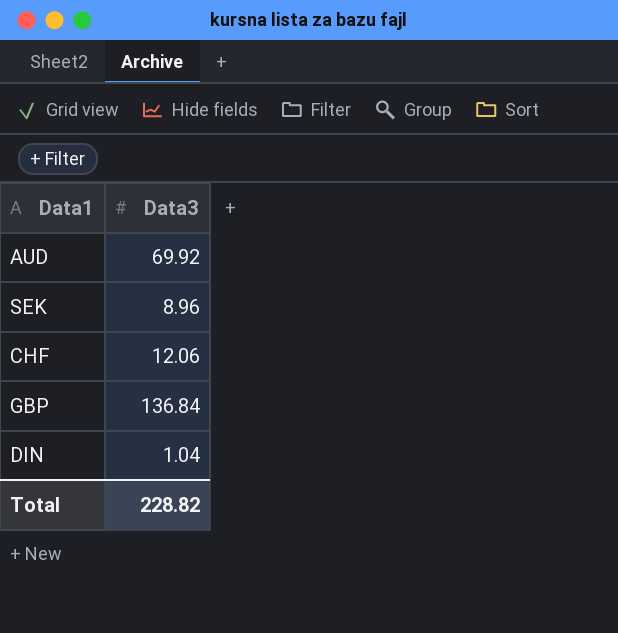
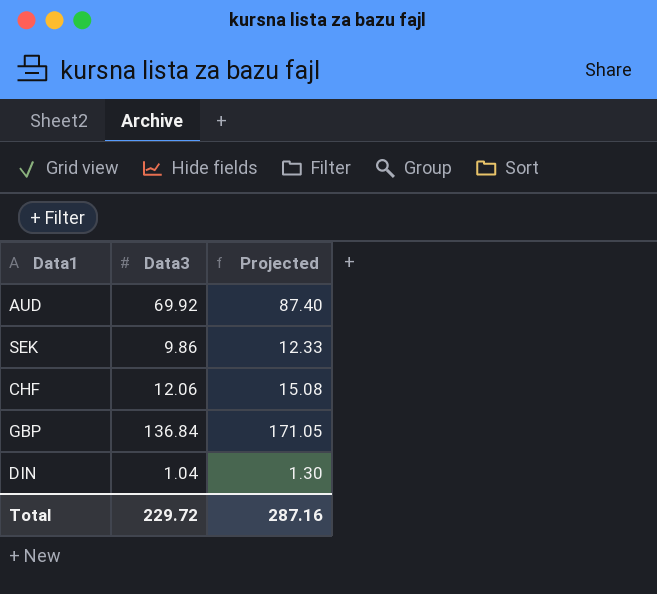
column Projected | formula: none -> [Data3] * 1.25
SEK | Data3: 8.96 -> 9.86
Total | Data3: 228.82 -> 229.72

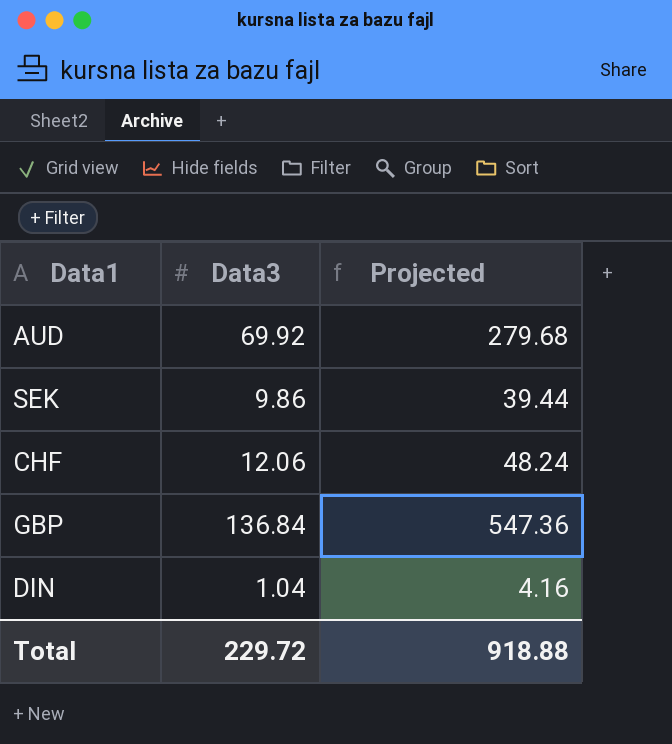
column Projected | formula: [Data3] * 1.25 -> [Data3] * 4
Total | Projected: 287.16 -> 918.88

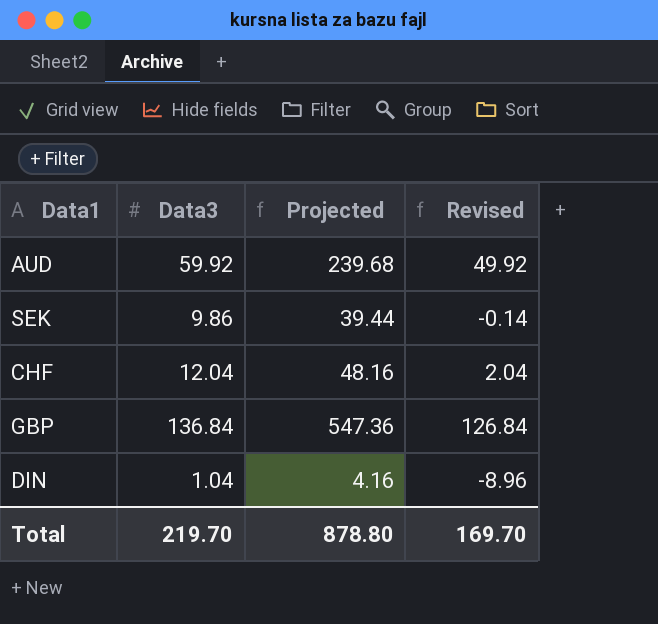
column Revised | formula: none -> [Data3] - 10
AUD | Data3: 69.92 -> 59.92
AUD | Projected: 279.68 -> 239.68
CHF | Data3: 12.06 -> 12.04
CHF | Projected: 48.24 -> 48.16
Total | Data3: 229.72 -> 219.70
Total | Projected: 918.88 -> 878.80

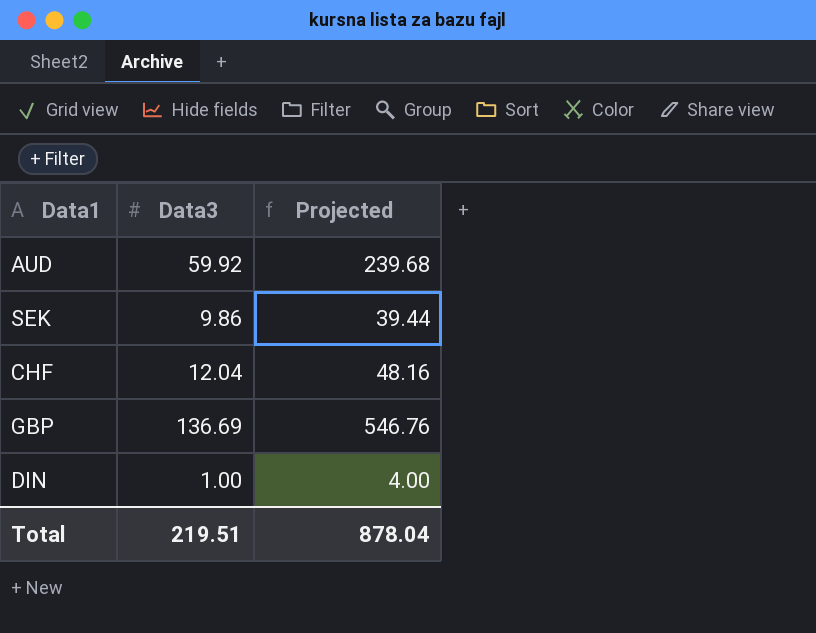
column Revised | formula: [Data3] - 10 -> none
GBP | Data3: 136.84 -> 136.69
GBP | Projected: 547.36 -> 546.76
DIN | Data3: 1.04 -> 1.00
DIN | Projected: 4.16 -> 4.00
Total | Data3: 219.70 -> 219.51
Total | Projected: 878.80 -> 878.04

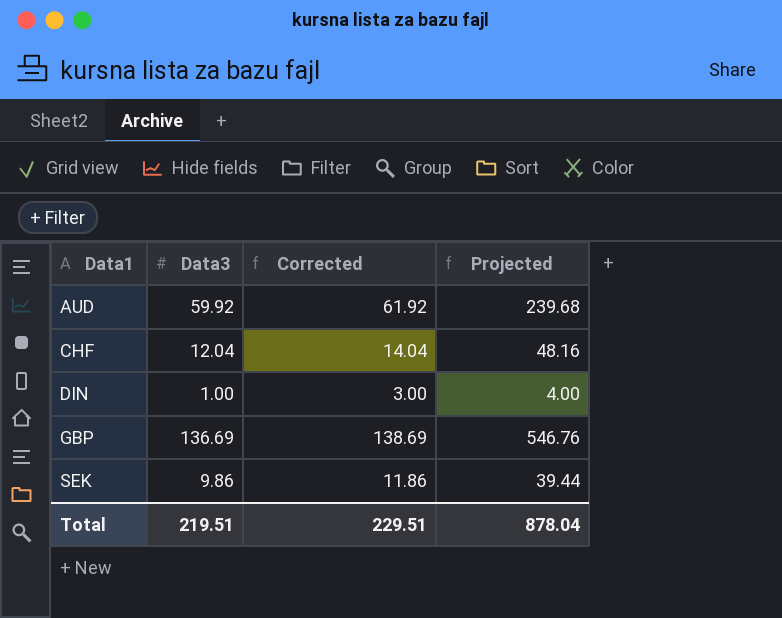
row order: none -> Data1 ascending
column Corrected | formula: none -> [Data3] + 2

